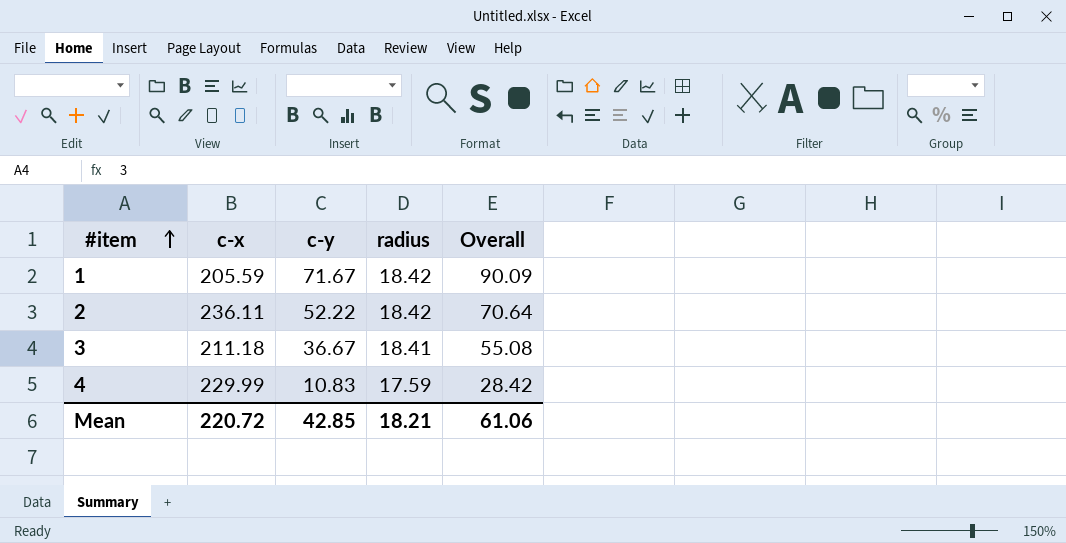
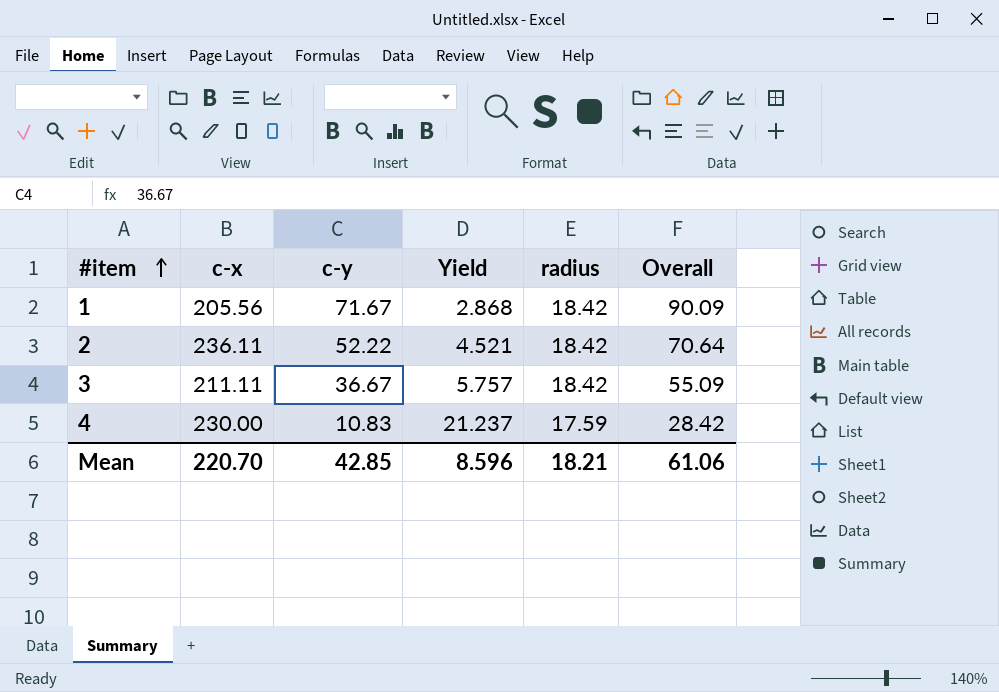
column Yield | formula: none -> [c-x] / [c-y]
1 | c-x: 205.59 -> 205.56
3 | c-x: 211.18 -> 211.11
3 | radius: 18.41 -> 18.42
3 | Overall: 55.08 -> 55.09
4 | c-x: 229.99 -> 230.00
Mean | c-x: 220.72 -> 220.70

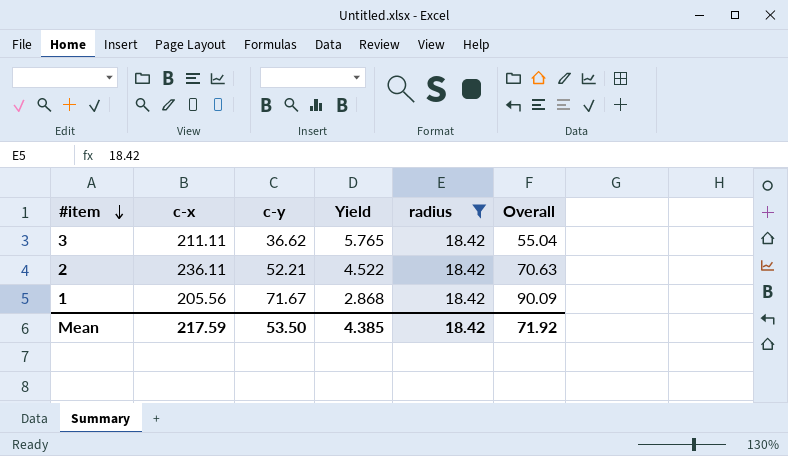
filter: none -> radius = 18.42
row order: #item ascending -> #item descending
3 | c-y: 36.67 -> 36.62
3 | Yield: 5.757 -> 5.765
3 | Overall: 55.09 -> 55.04
2 | c-y: 52.22 -> 52.21
2 | Yield: 4.521 -> 4.522
2 | Overall: 70.64 -> 70.63
Mean | c-x: 220.70 -> 217.59
Mean | c-y: 42.85 -> 53.50
Mean | Yield: 8.596 -> 4.385
Mean | radius: 18.21 -> 18.42
Mean | Overall: 61.06 -> 71.92

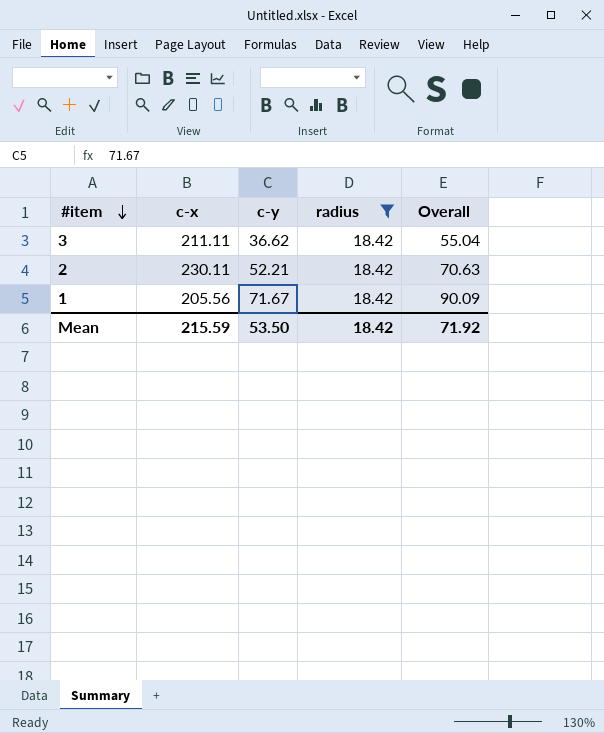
column Yield | formula: [c-x] / [c-y] -> none
2 | c-x: 236.11 -> 230.11
Mean | c-x: 217.59 -> 215.59

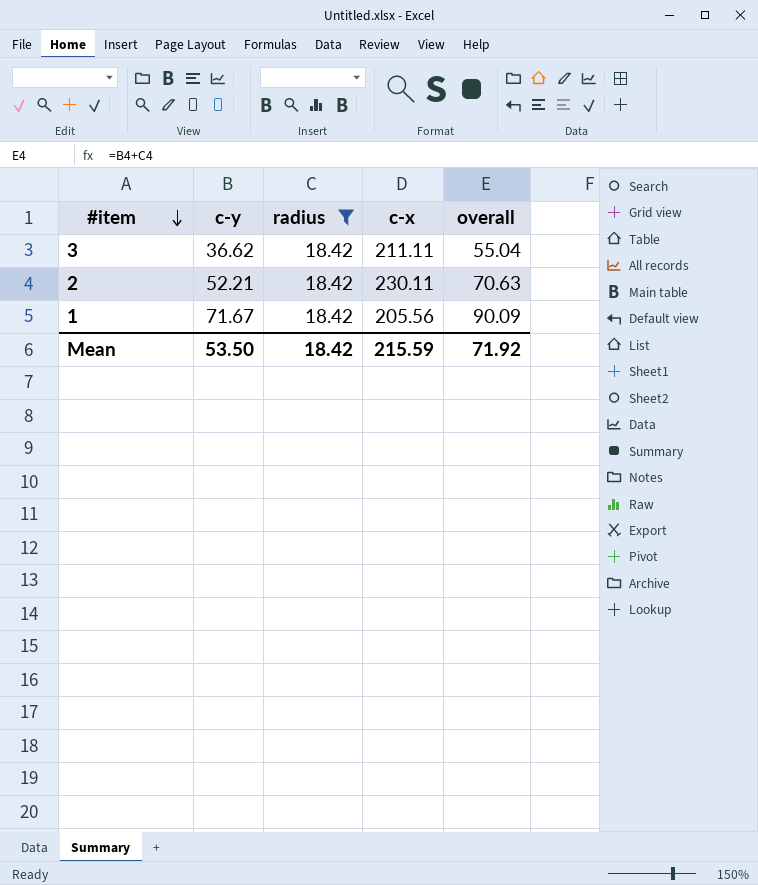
column c-x | position: 2 -> 4
column name: Overall -> overall

